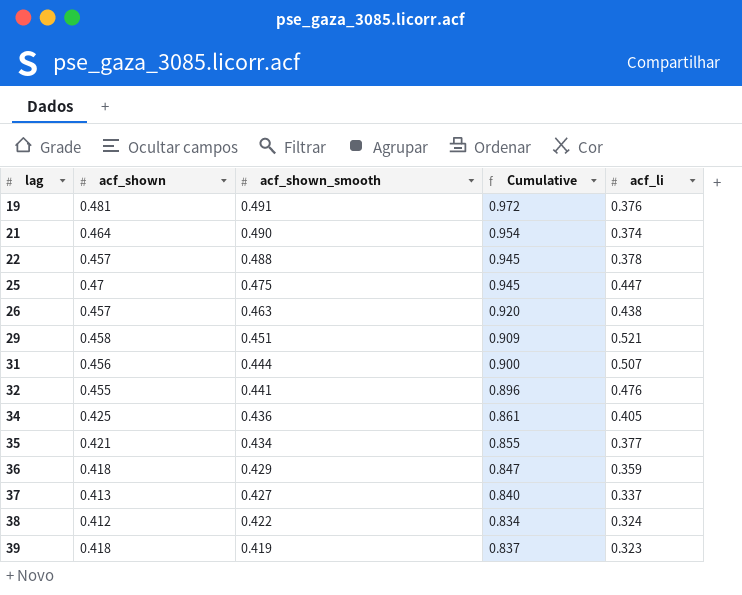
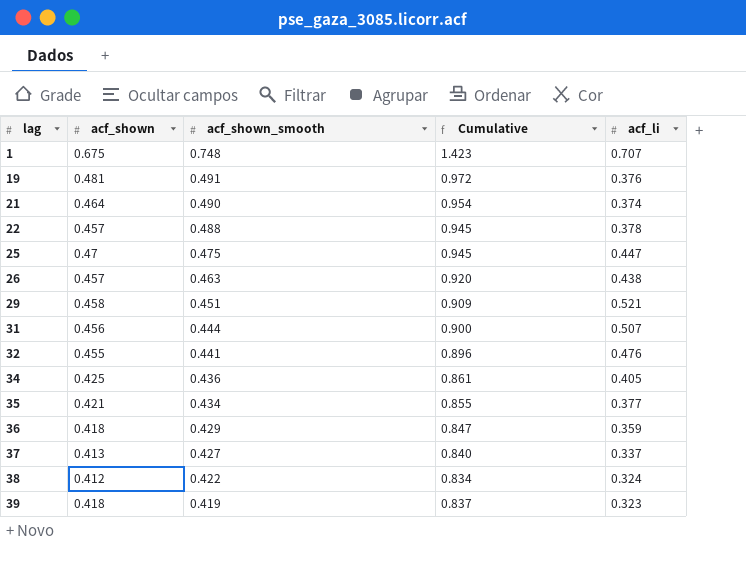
row 1: none -> 0.675 | 0.748 | 1.423 | 0.707

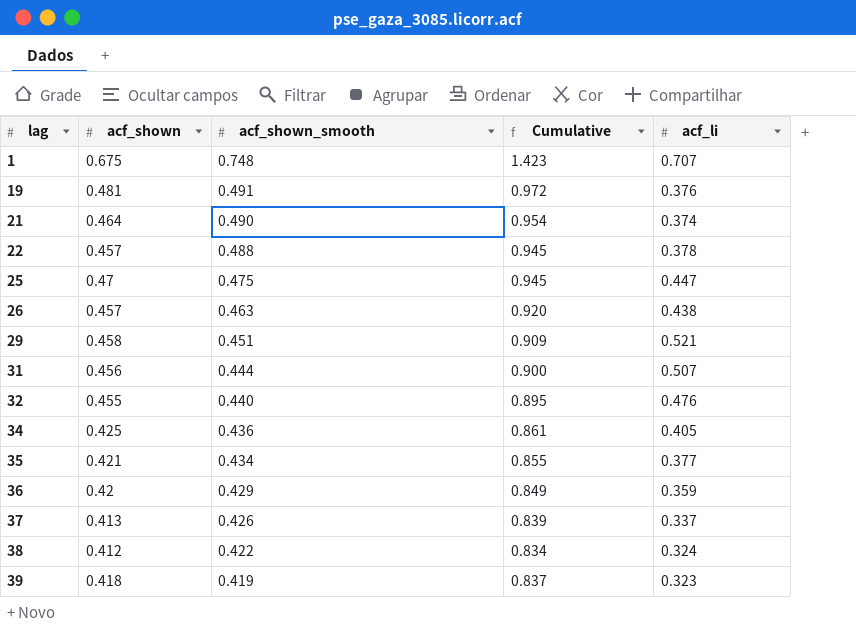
32 | acf_shown_smooth: 0.441 -> 0.440
32 | Cumulative: 0.896 -> 0.895
36 | acf_shown: 0.418 -> 0.42
36 | Cumulative: 0.847 -> 0.849
37 | acf_shown_smooth: 0.427 -> 0.426
37 | Cumulative: 0.840 -> 0.839

